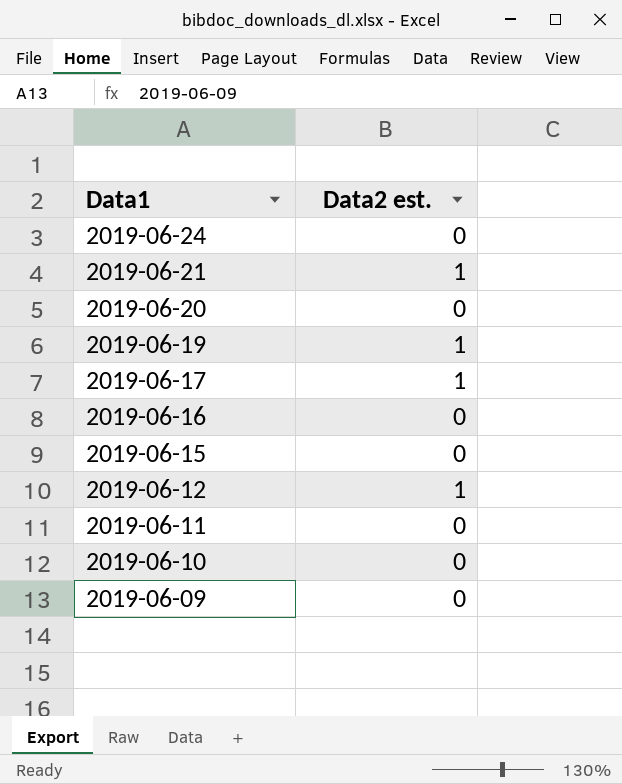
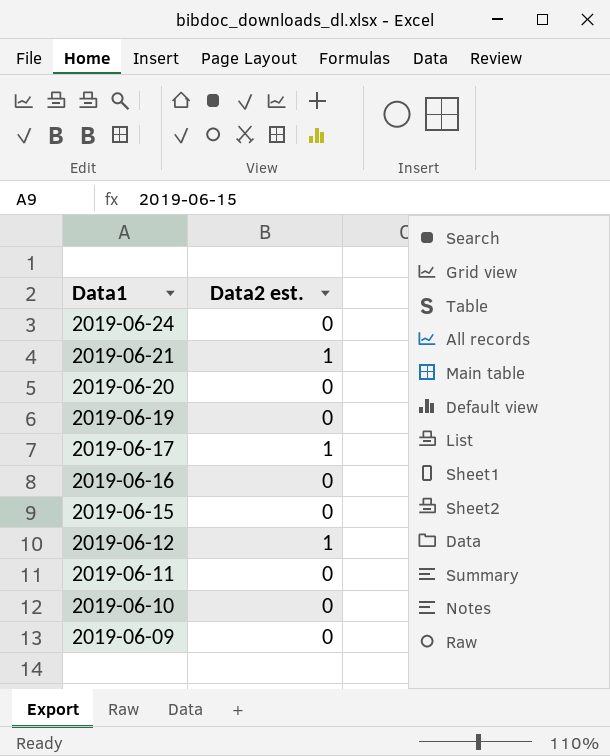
2019-06-19 | Data2 est.: 1 -> 0

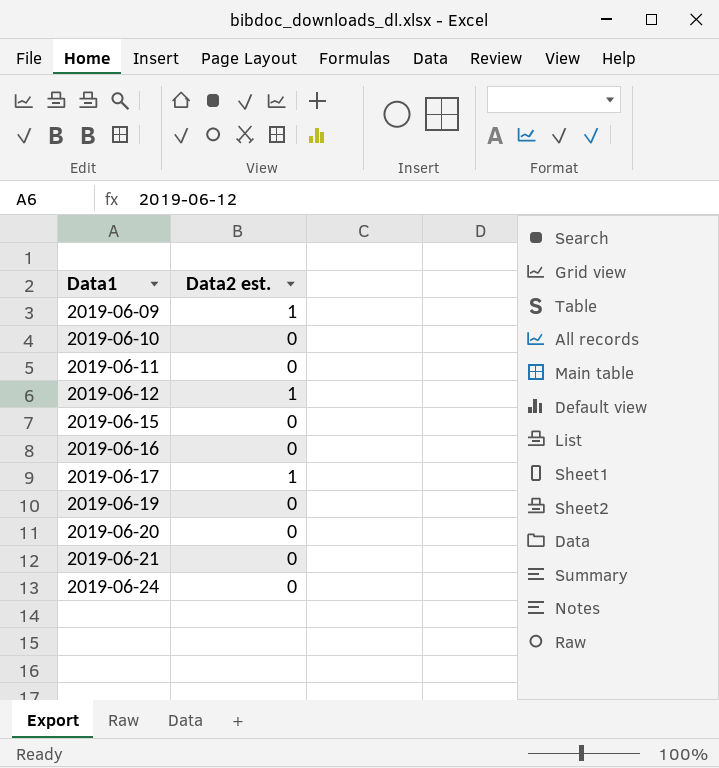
row order: Data1 descending -> Data1 ascending
2019-06-09 | Data2 est.: 0 -> 1
2019-06-21 | Data2 est.: 1 -> 0

